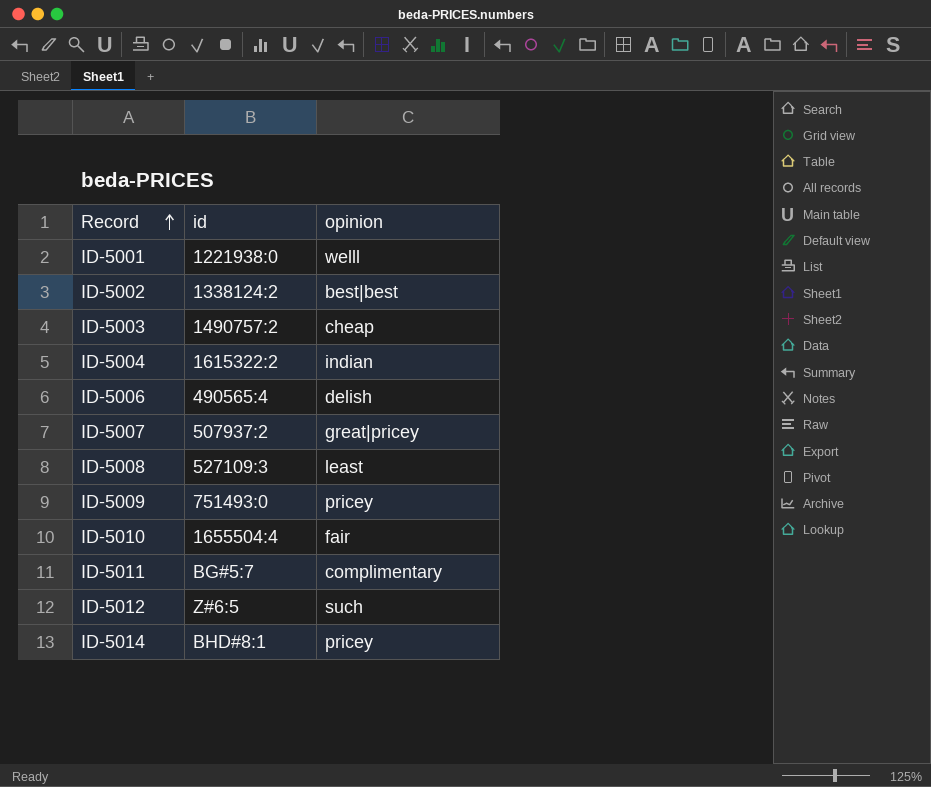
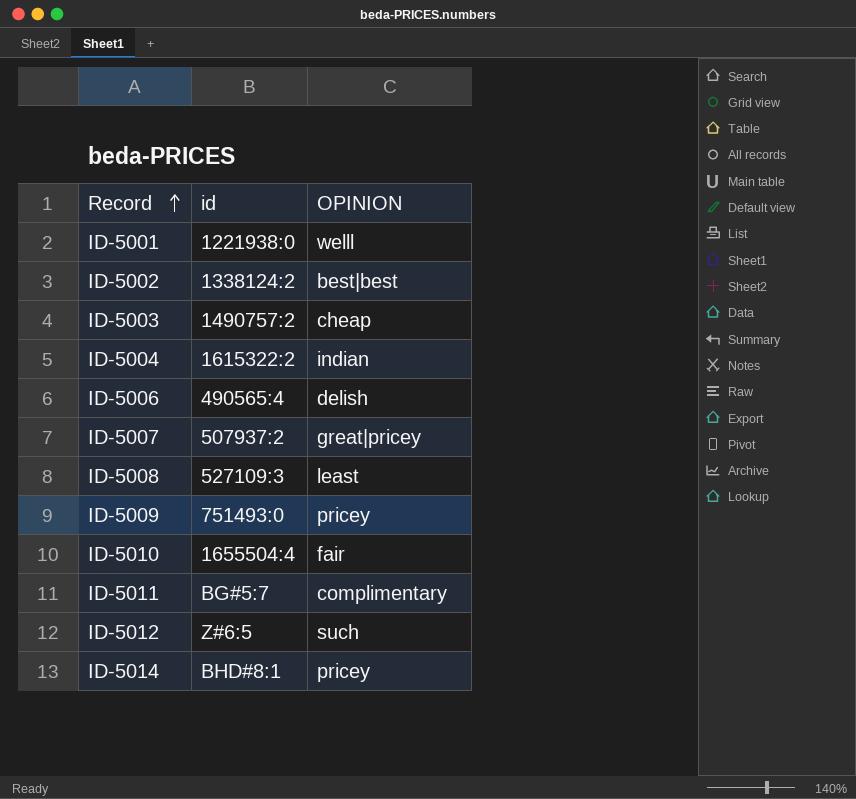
column name: opinion -> OPINION

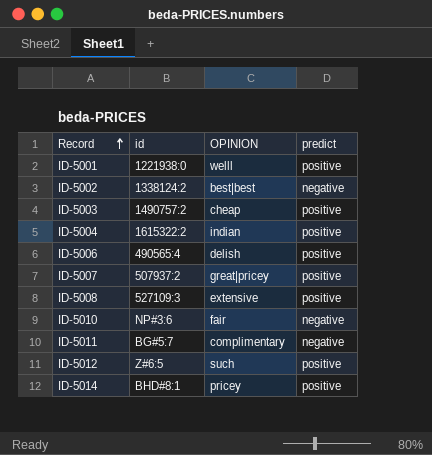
column predict | position: none -> 4
row ID-5009: 751493:0 | pricey -> none
ID-5008 | OPINION: least -> extensive
ID-5010 | id: 1655504:4 -> NP#3:6

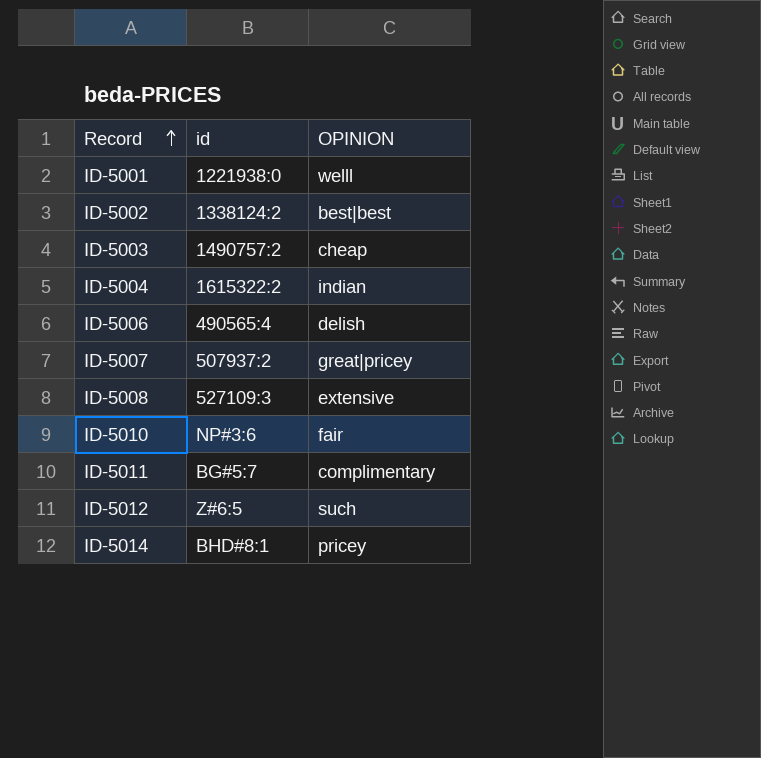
column predict | position: 4 -> none

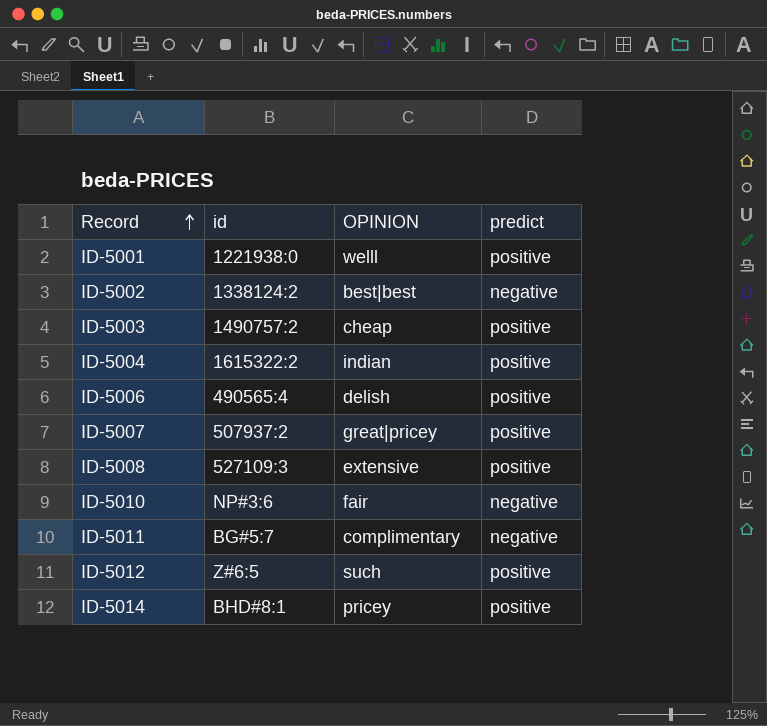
column predict | position: none -> 4

